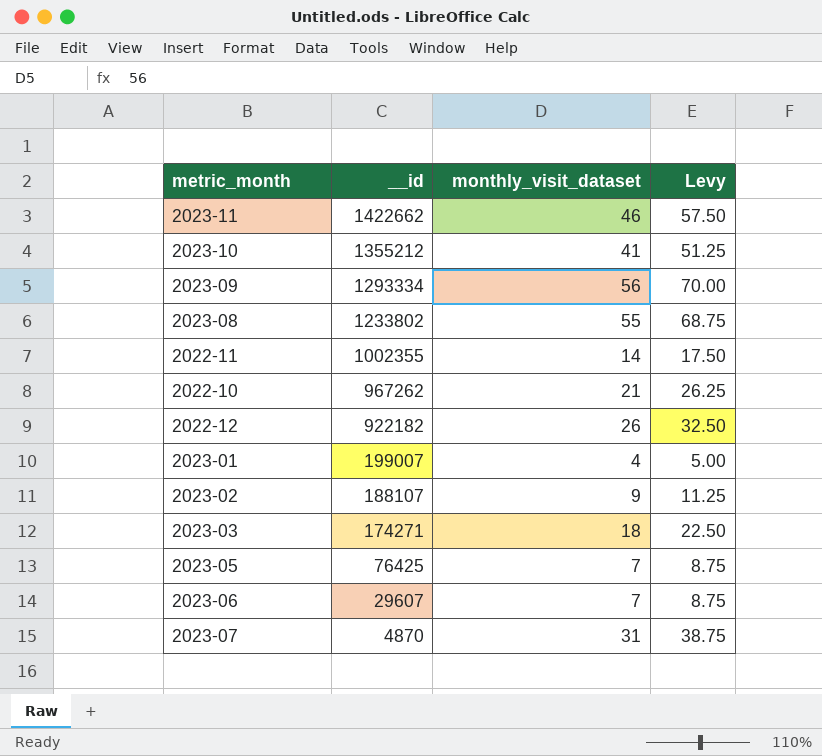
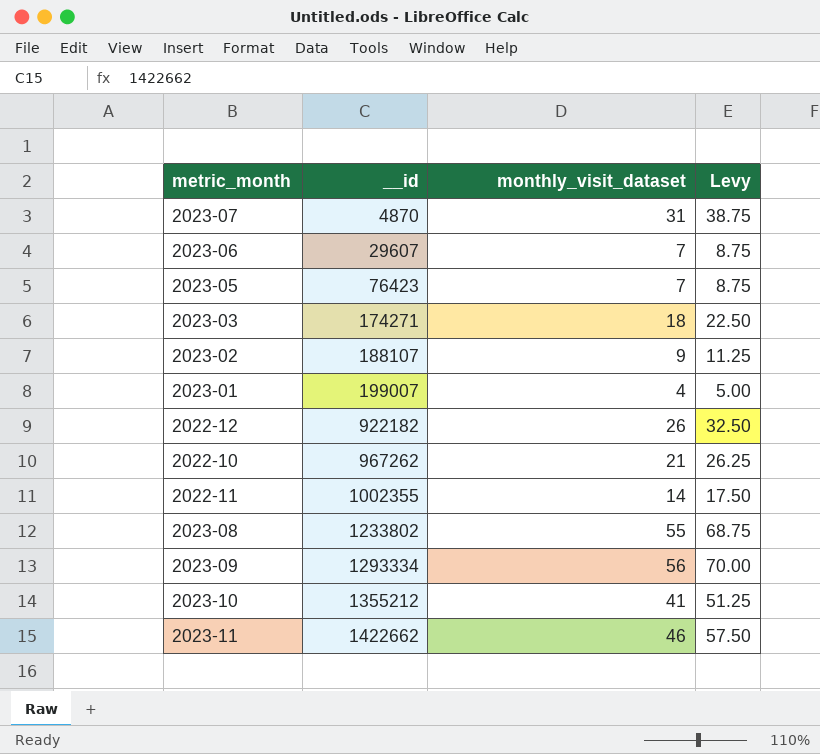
row order: __id descending -> __id ascending
2023-05 | __id: 76425 -> 76423

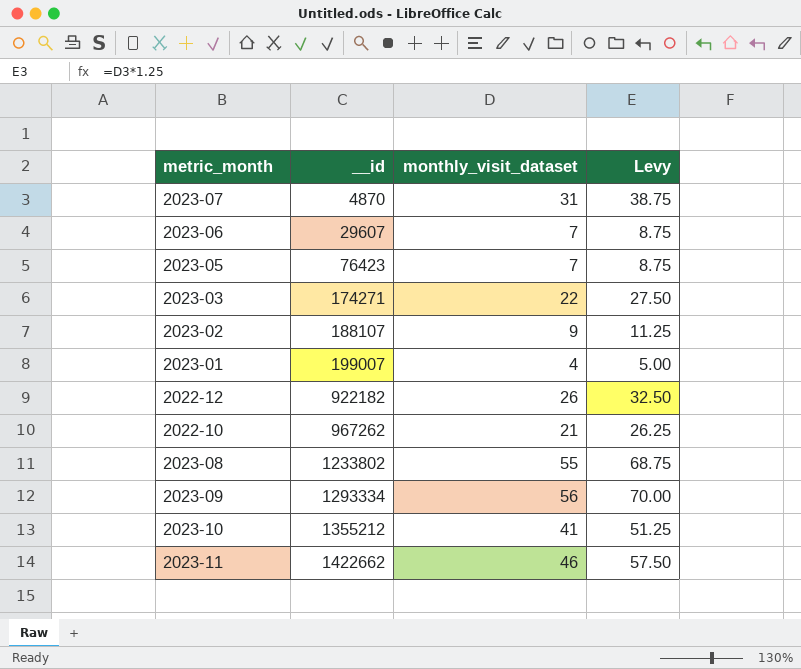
row 2022-11: 1002355 | 14 | 17.50 -> none
2023-03 | monthly_visit_dataset: 18 -> 22
2023-03 | Levy: 22.50 -> 27.50

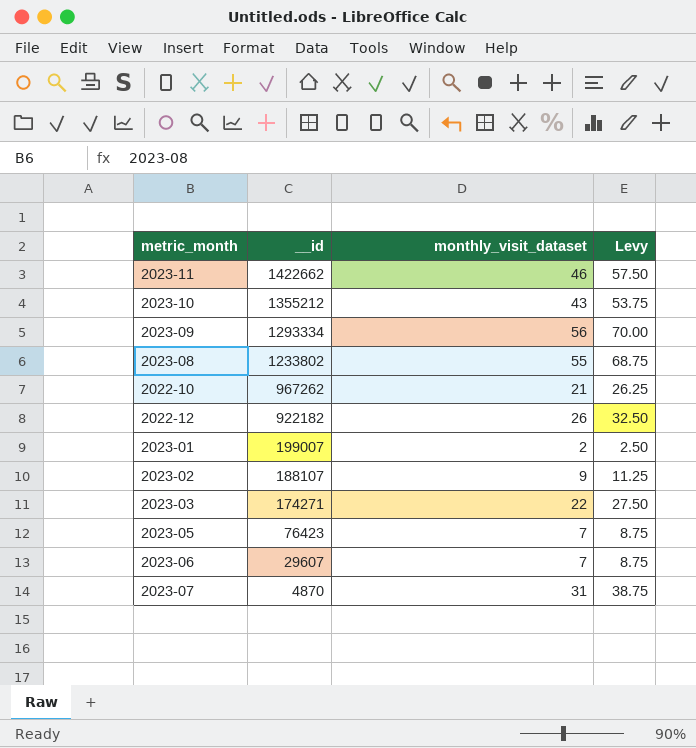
row order: __id ascending -> __id descending
2023-10 | monthly_visit_dataset: 41 -> 43
2023-10 | Levy: 51.25 -> 53.75
2023-01 | monthly_visit_dataset: 4 -> 2
2023-01 | Levy: 5.00 -> 2.50

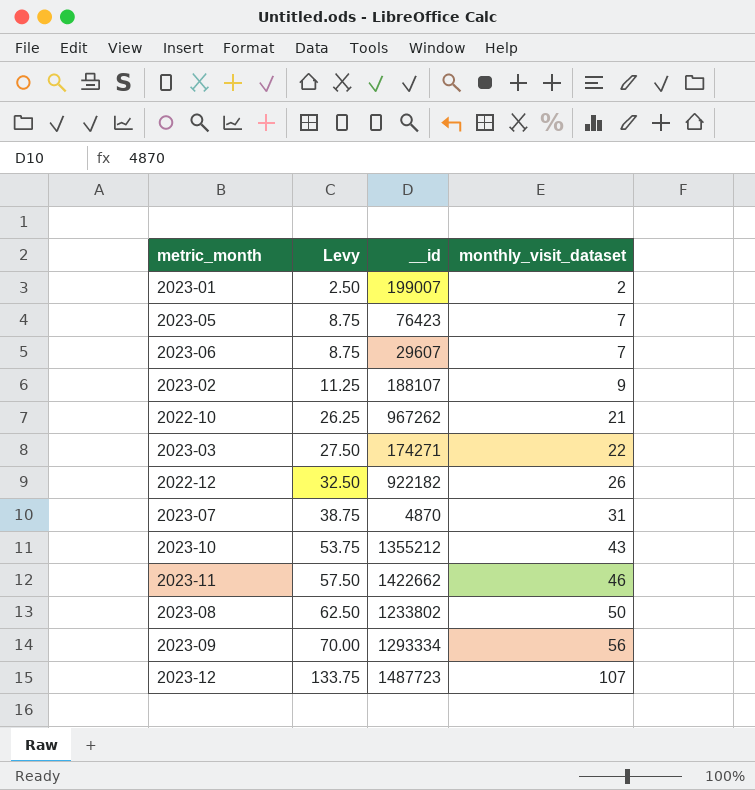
row order: __id descending -> Levy ascending
column Levy | position: 4 -> 2
2023-08 | Levy: 68.75 -> 62.50
2023-08 | monthly_visit_dataset: 55 -> 50
row 2023-12: none -> 133.75 | 1487723 | 107

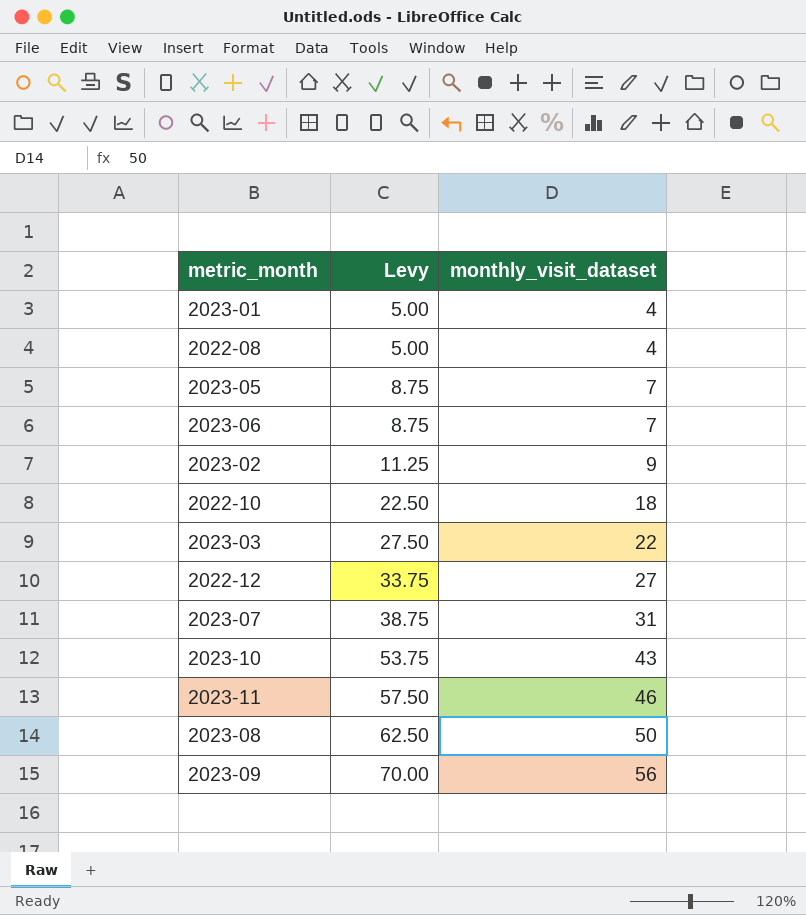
column __id | position: 3 -> none
row 2023-12: 133.75 | 1487723 | 107 -> none
2023-01 | Levy: 2.50 -> 5.00
2023-01 | monthly_visit_dataset: 2 -> 4
row 2022-08: none -> 5.00 | 4
2022-10 | Levy: 26.25 -> 22.50
2022-10 | monthly_visit_dataset: 21 -> 18
2022-12 | Levy: 32.50 -> 33.75
2022-12 | monthly_visit_dataset: 26 -> 27

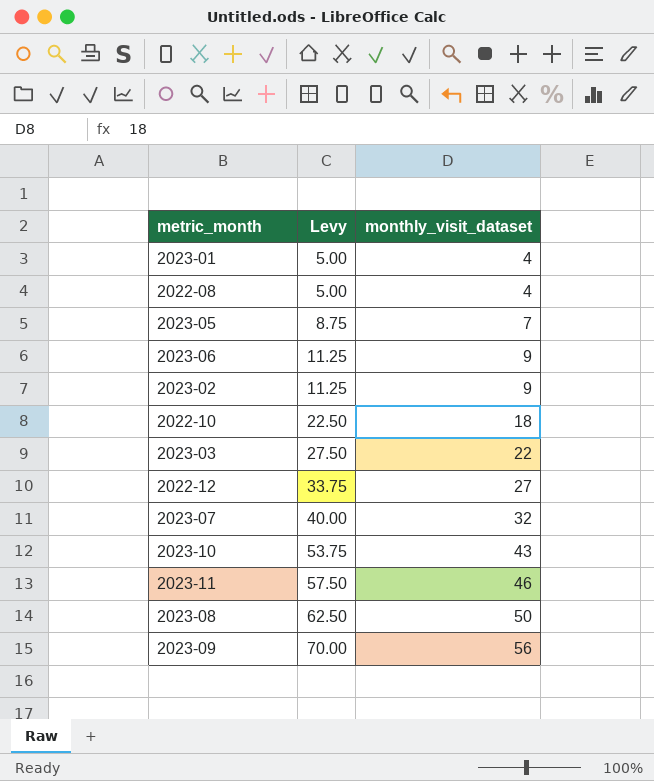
2023-06 | Levy: 8.75 -> 11.25
2023-06 | monthly_visit_dataset: 7 -> 9
2023-07 | Levy: 38.75 -> 40.00
2023-07 | monthly_visit_dataset: 31 -> 32

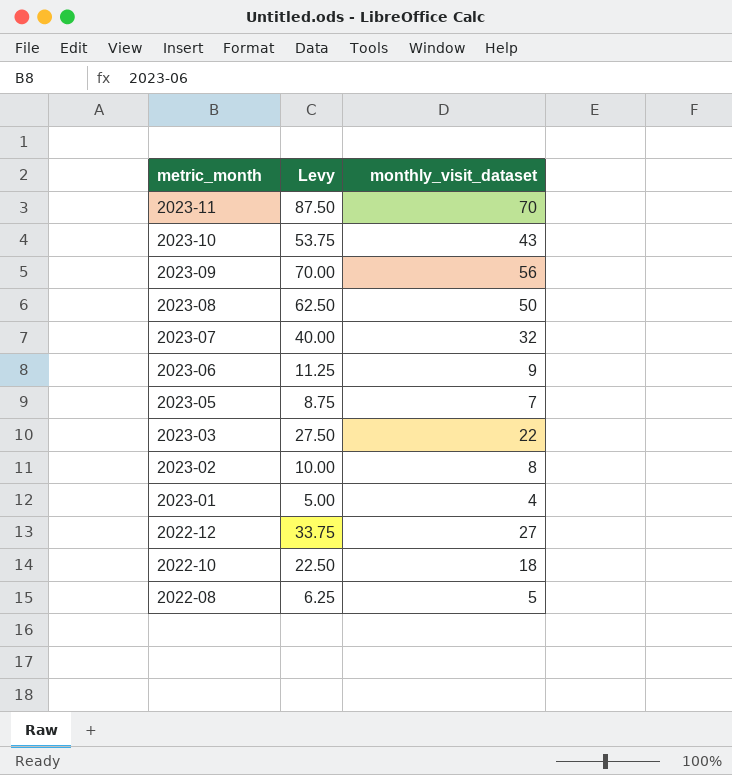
row order: Levy ascending -> metric_month descending
2023-11 | Levy: 57.50 -> 87.50
2023-11 | monthly_visit_dataset: 46 -> 70
2023-02 | Levy: 11.25 -> 10.00
2023-02 | monthly_visit_dataset: 9 -> 8
2022-08 | Levy: 5.00 -> 6.25
2022-08 | monthly_visit_dataset: 4 -> 5

